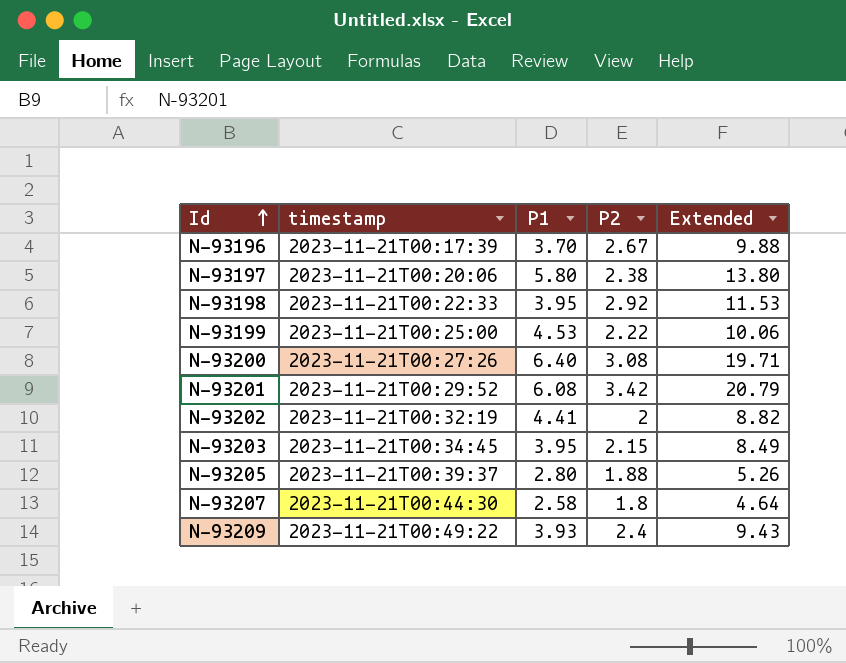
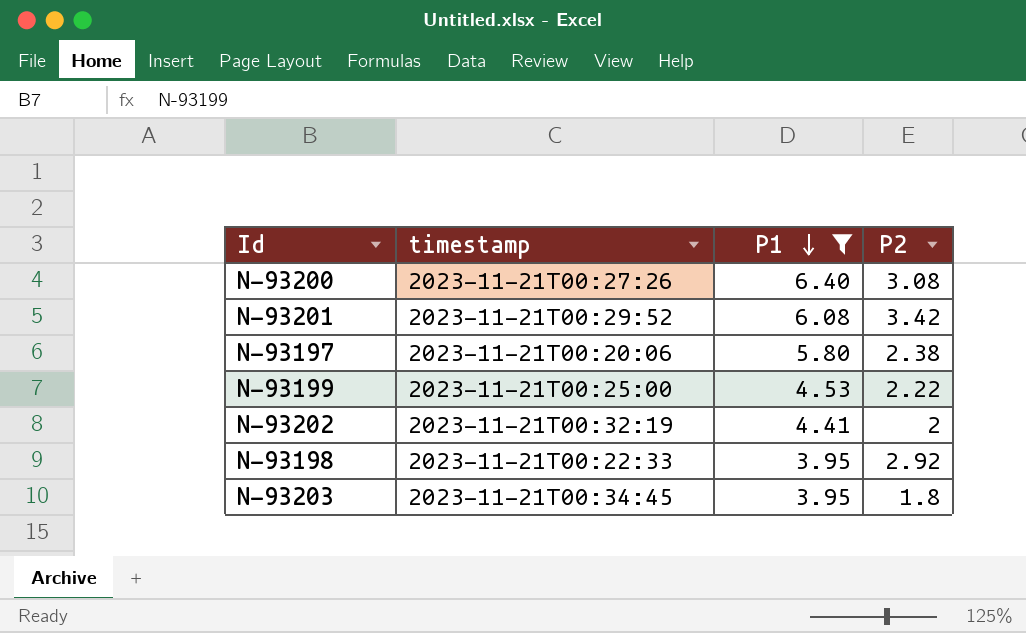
filter: none -> P1 >= 3.95
row order: Id ascending -> P1 descending
column Extended | formula: [P1] * [P2] -> none
N-93203 | P2: 2.15 -> 1.8

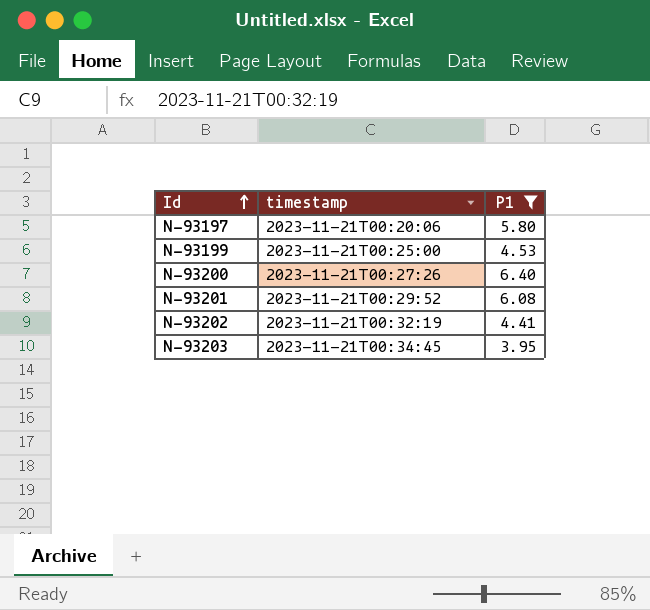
row order: P1 descending -> Id ascending
column P2 | position: 4 -> none
row N-93198: 2023-11-21T00:22:33 | 3.95 | 2.92 -> none

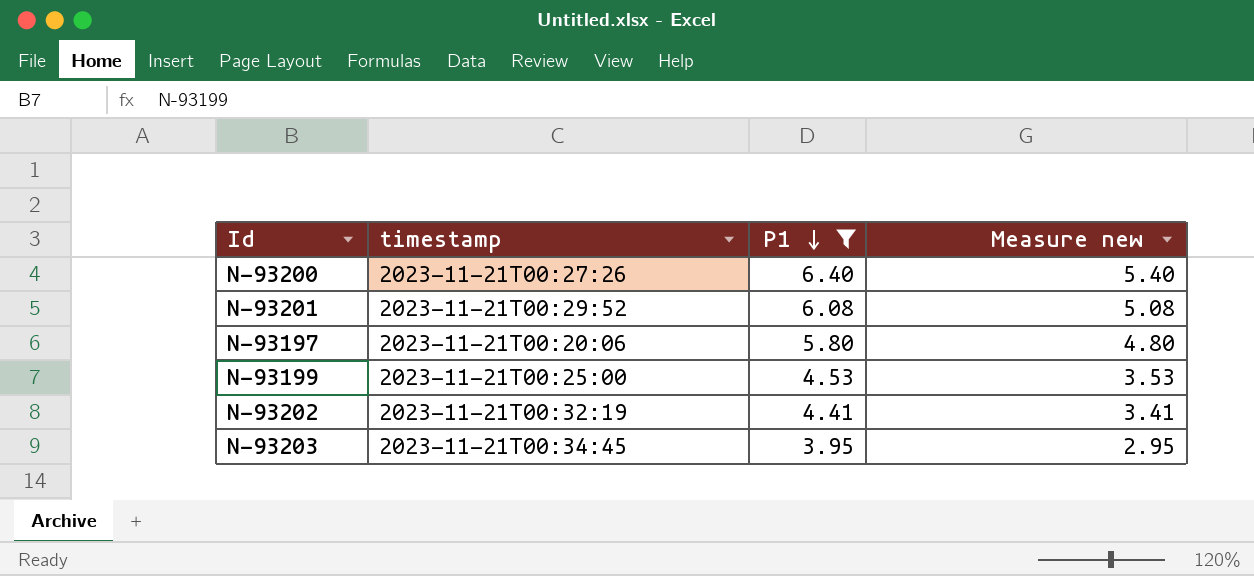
row order: Id ascending -> P1 descending
column Measure new | formula: none -> [P1] - 1

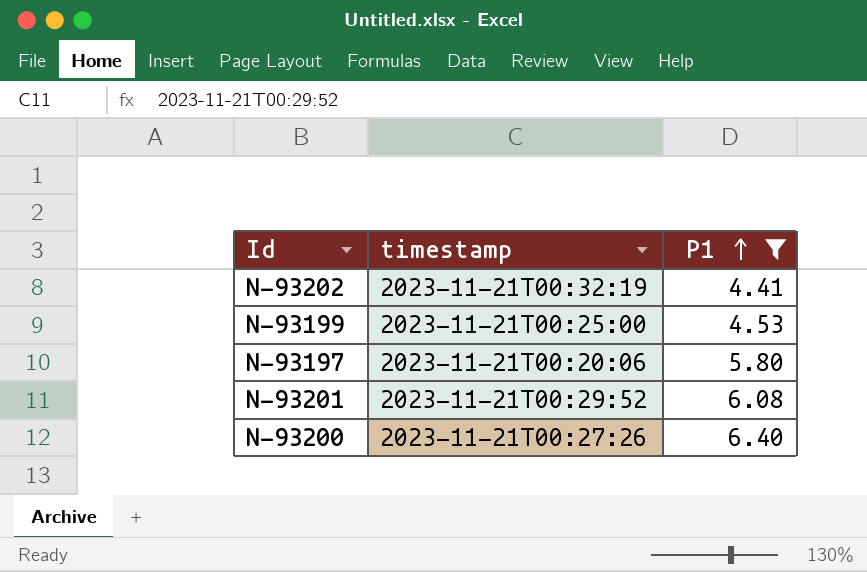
row order: P1 descending -> P1 ascending
column Measure new | formula: [P1] - 1 -> none
row N-93203: 2023-11-21T00:34:45 | 3.95 | 2.95 -> none

